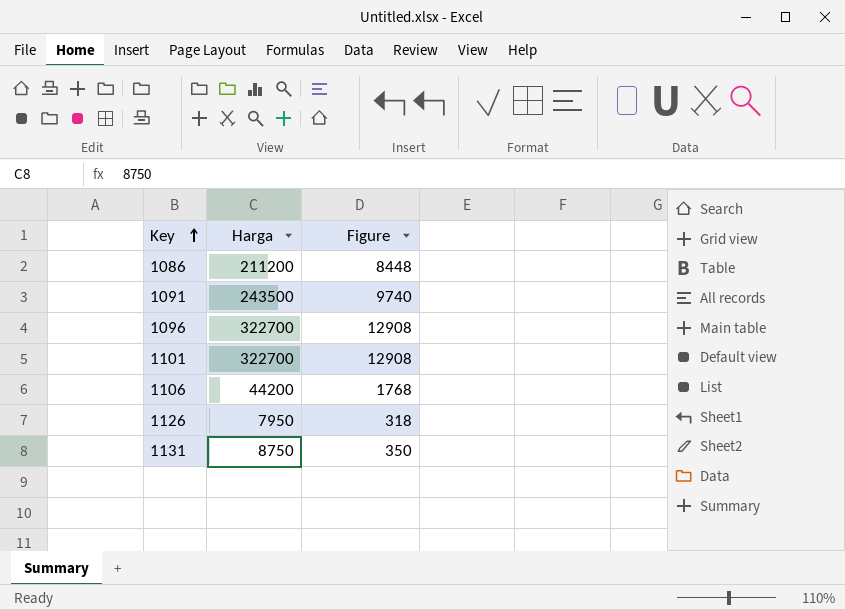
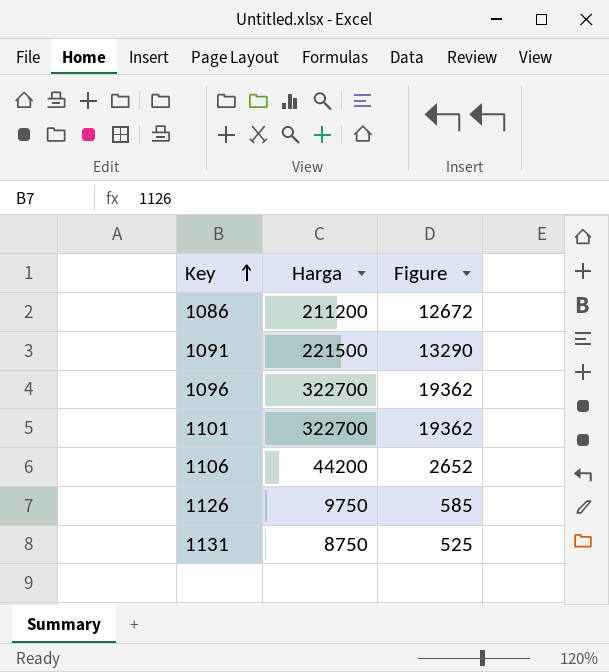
column Figure | formula: [Harga] * 0.04 -> [Harga] * 0.06
1091 | Harga: 243500 -> 221500
1126 | Harga: 7950 -> 9750

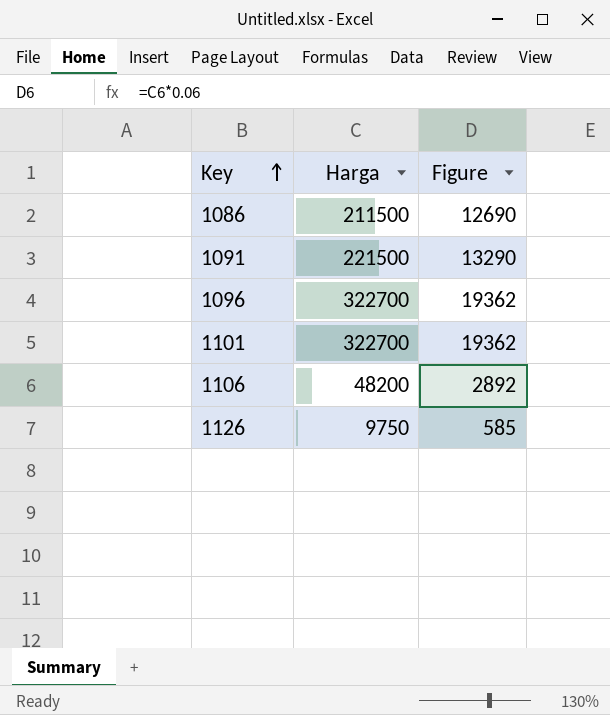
row 1131: 8750 | 525 -> none
1086 | Harga: 211200 -> 211500
1086 | Figure: 12672 -> 12690
1106 | Harga: 44200 -> 48200
1106 | Figure: 2652 -> 2892

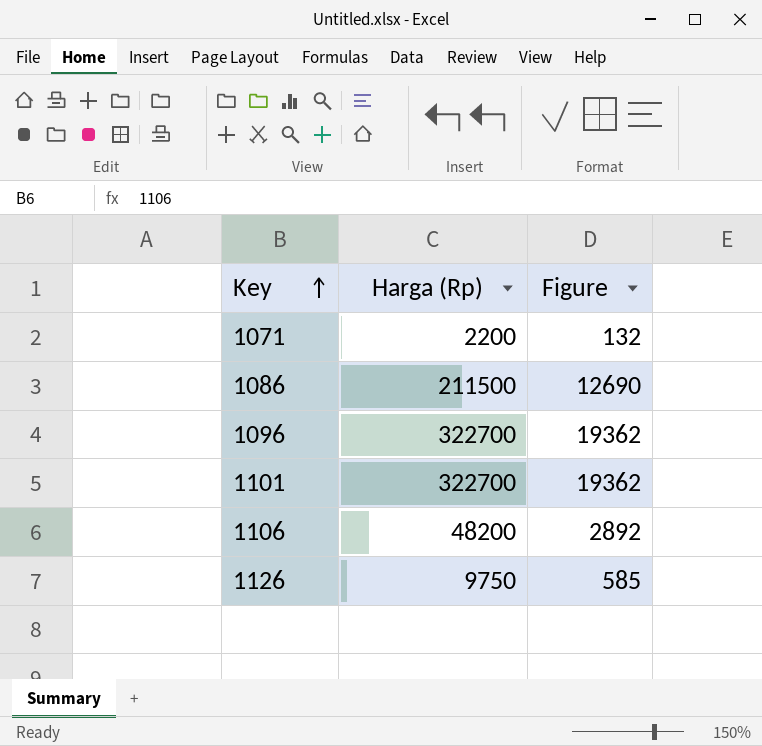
column name: Harga -> Harga (Rp)
row 1091: 221500 | 13290 -> none
row 1071: none -> 2200 | 132

